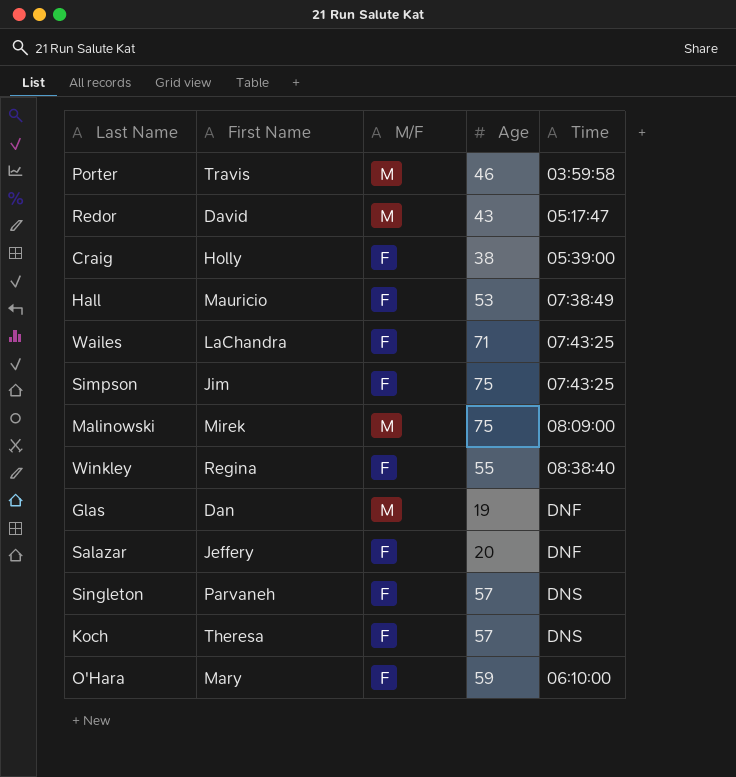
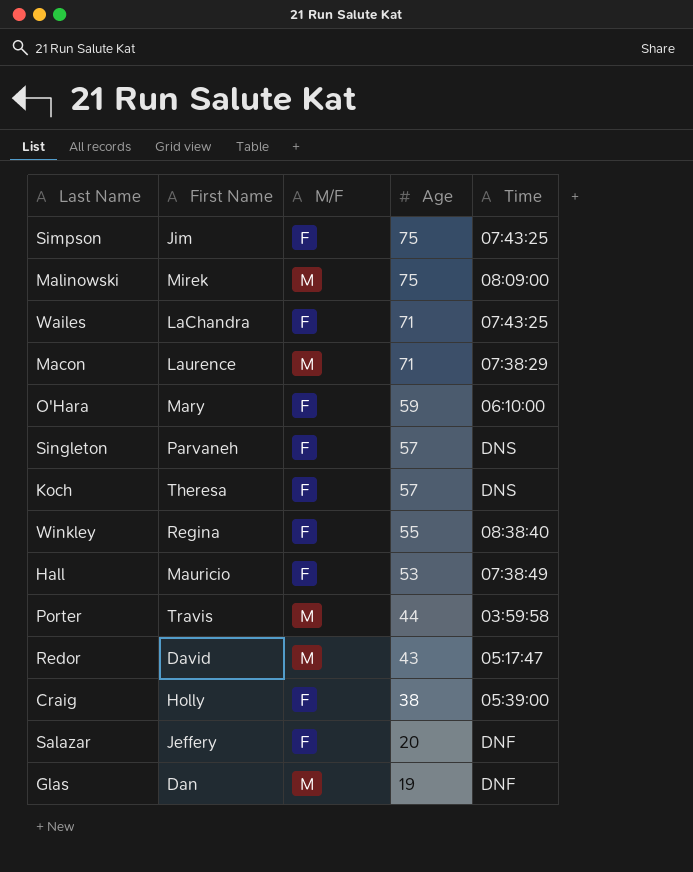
row order: none -> Age descending
row Macon: none -> Laurence | M | 71 | 07:38:29
Porter | Age: 46 -> 44

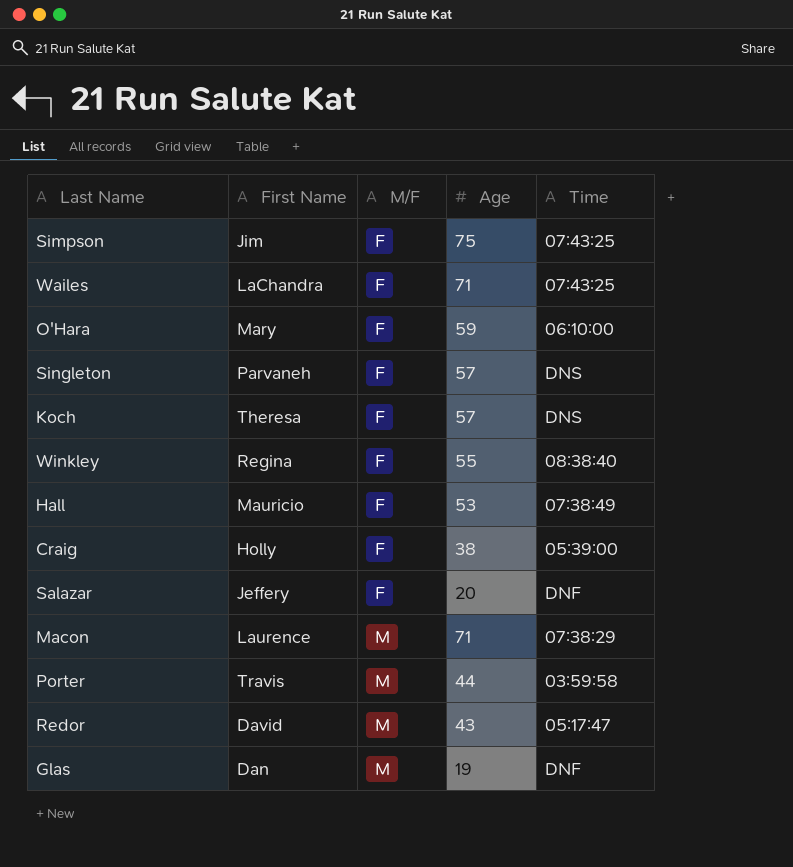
row order: Age descending -> M/F ascending
row Malinowski: Mirek | M | 75 | 08:09:00 -> none

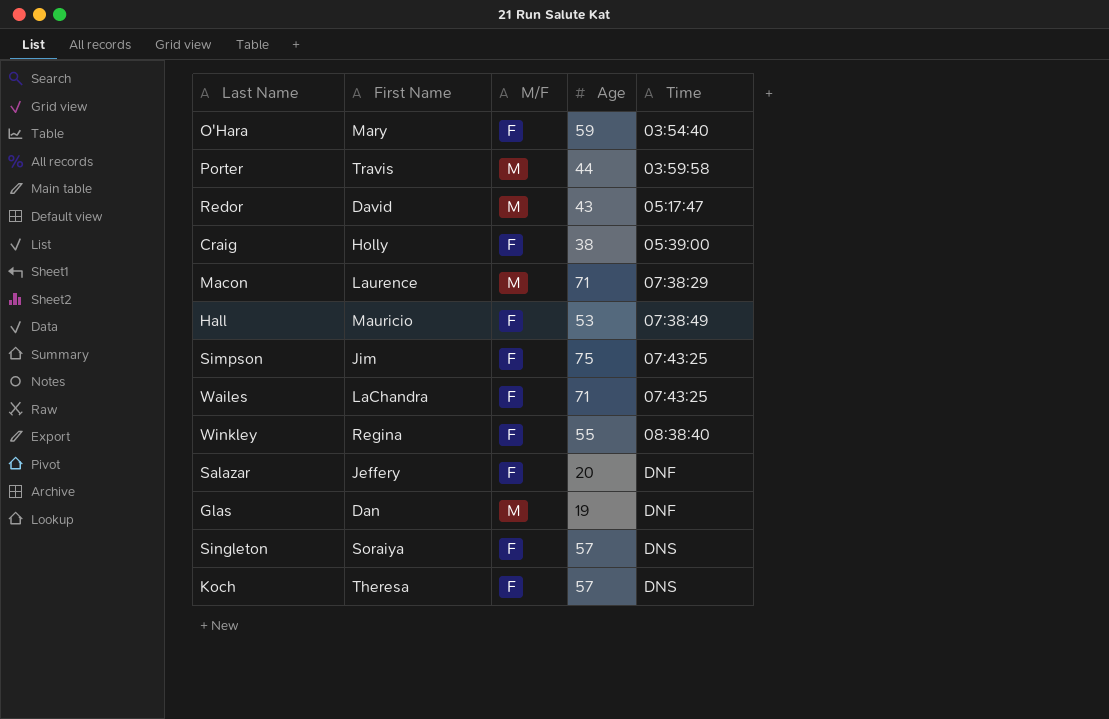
row order: M/F ascending -> Time ascending
O'Hara | Time: 06:10:00 -> 03:54:40
Singleton | First Name: Parvaneh -> Soraiya

